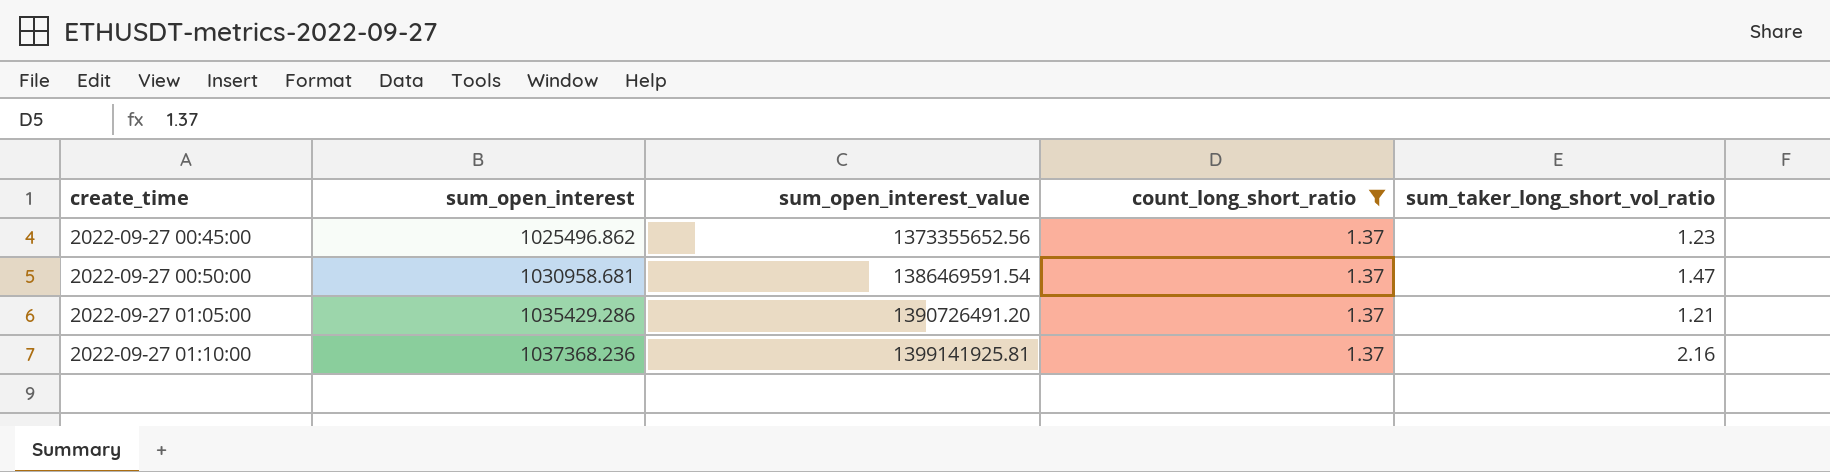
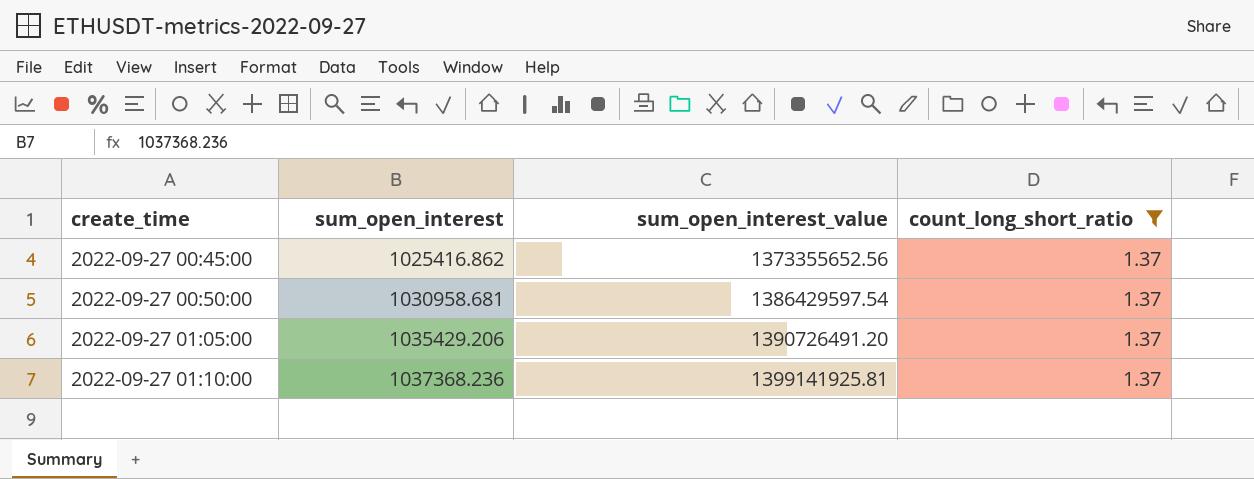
column sum_taker_long_short_vol_ratio | position: 5 -> none
2022-09-27 00:45:00 | sum_open_interest: 1025496.862 -> 1025416.862
2022-09-27 00:50:00 | sum_open_interest_value: 1386469591.54 -> 1386429597.54
2022-09-27 01:05:00 | sum_open_interest: 1035429.286 -> 1035429.206

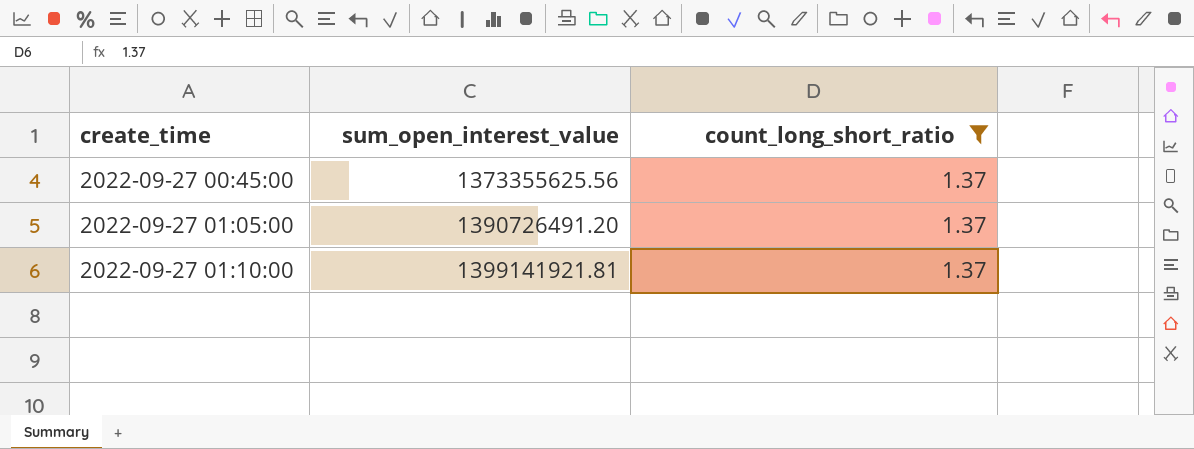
column sum_open_interest | position: 2 -> none
row 2022-09-27 00:50:00: 1030958.681 | 1386429597.54 | 1.37 -> none
2022-09-27 00:45:00 | sum_open_interest_value: 1373355652.56 -> 1373355625.56
2022-09-27 01:10:00 | sum_open_interest_value: 1399141925.81 -> 1399141921.81

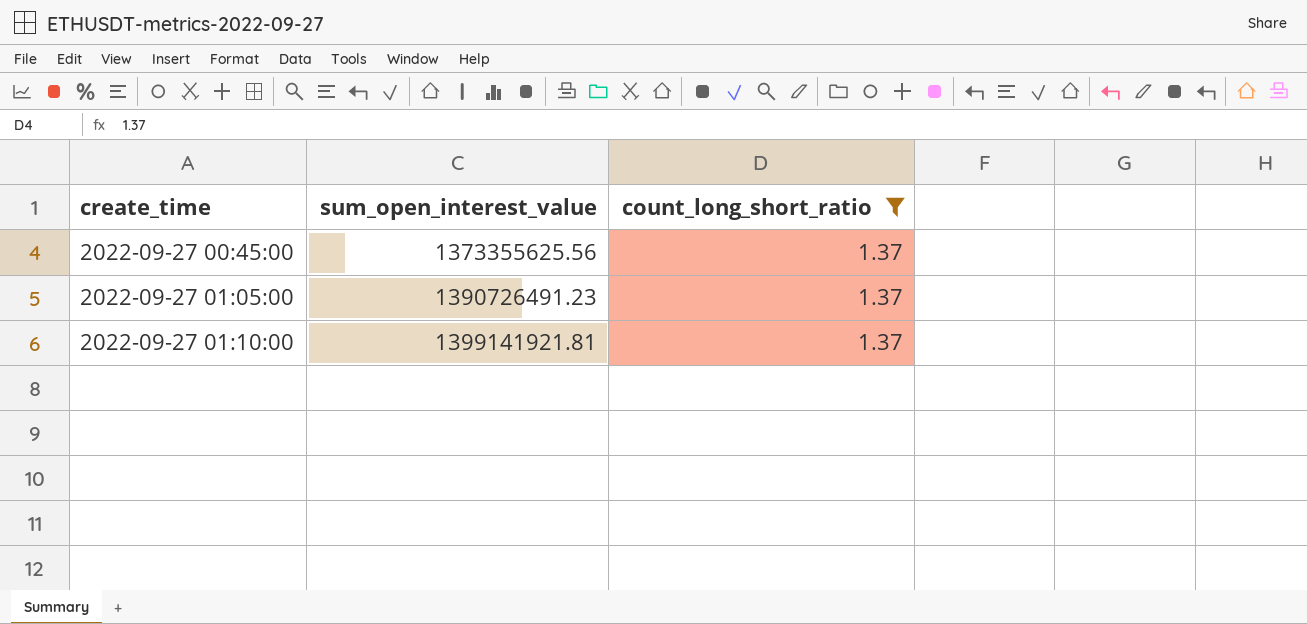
2022-09-27 01:05:00 | sum_open_interest_value: 1390726491.20 -> 1390726491.23

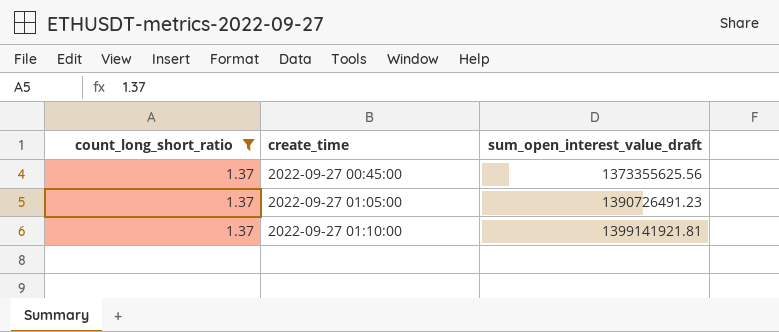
column count_long_short_ratio | position: 3 -> 1
column name: sum_open_interest_value -> sum_open_interest_value_draft

